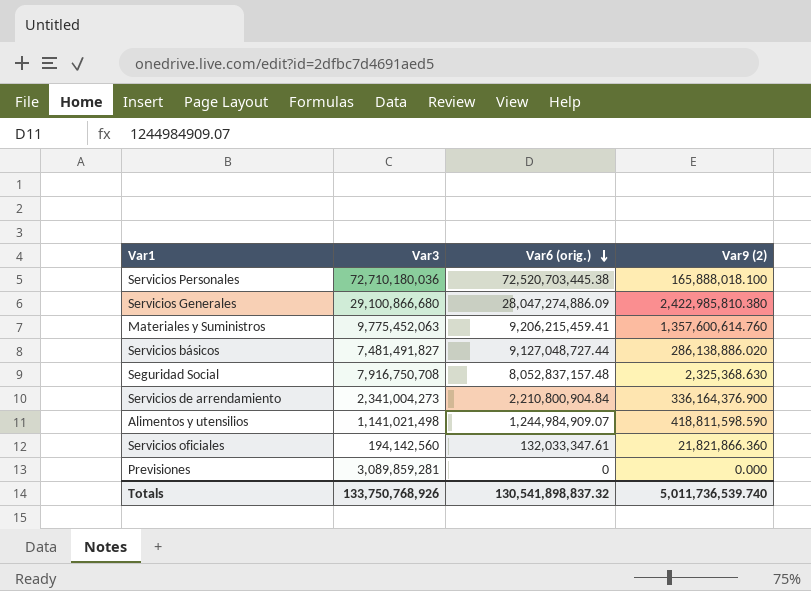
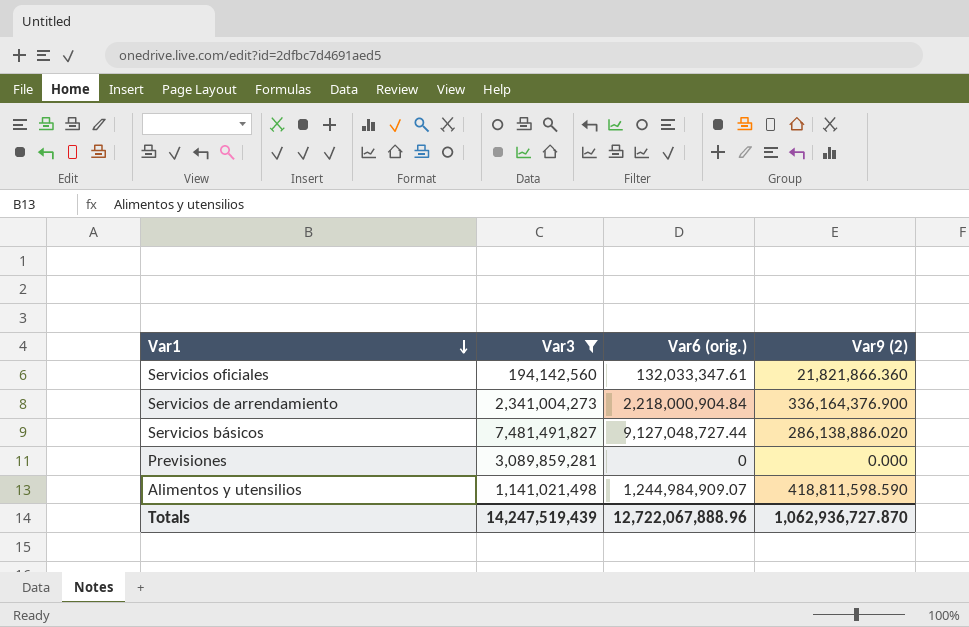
filter: none -> Var3 <= 7,481,491,827
row order: Var6 (orig.) descending -> Var1 descending
Servicios de arrendamiento | Var6 (orig.): 2,210,800,904.84 -> 2,218,000,904.84
Totals | Var3: 133,750,768,926 -> 14,247,519,439
Totals | Var6 (orig.): 130,541,898,837.32 -> 12,722,067,888.96
Totals | Var9 (2): 5,011,736,539.740 -> 1,062,936,727.870

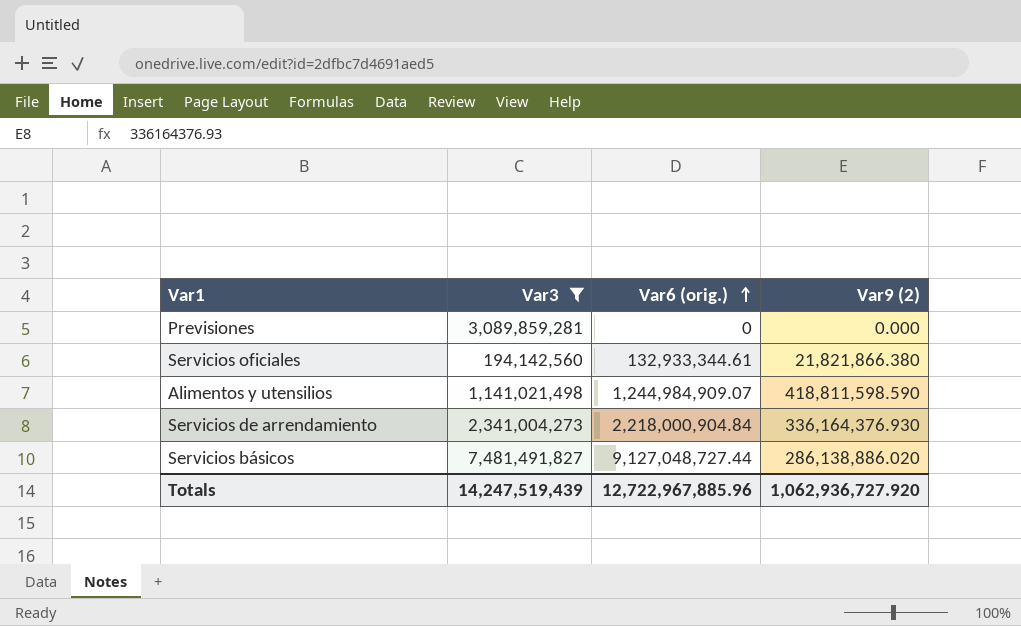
row order: Var1 descending -> Var6 (orig.) ascending
Servicios oficiales | Var6 (orig.): 132,033,347.61 -> 132,933,344.61
Servicios oficiales | Var9 (2): 21,821,866.360 -> 21,821,866.380
Servicios de arrendamiento | Var9 (2): 336,164,376.900 -> 336,164,376.930
Totals | Var6 (orig.): 12,722,067,888.96 -> 12,722,967,885.96
Totals | Var9 (2): 1,062,936,727.870 -> 1,062,936,727.920

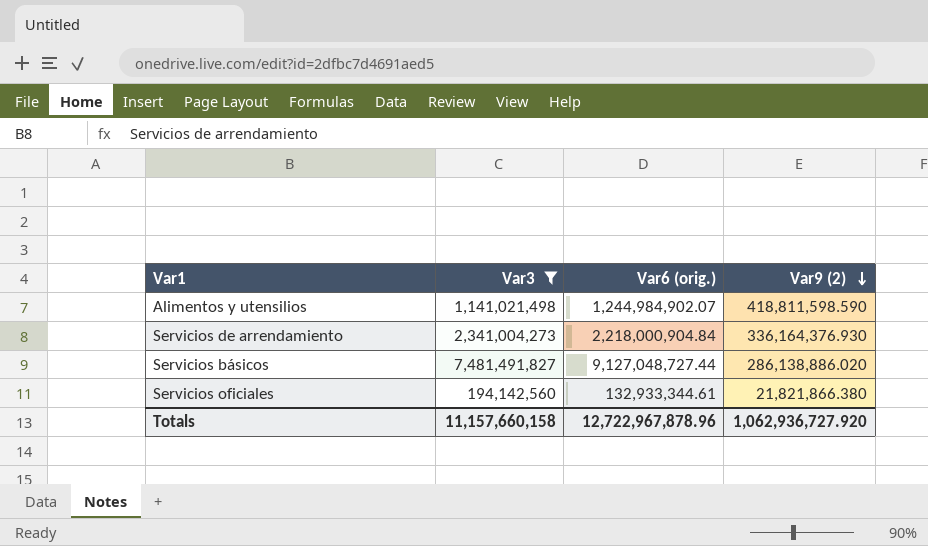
row order: Var6 (orig.) ascending -> Var9 (2) descending
row Previsiones: 3,089,859,281 | 0 | 0.000 -> none
Alimentos y utensilios | Var6 (orig.): 1,244,984,909.07 -> 1,244,984,902.07
Totals | Var3: 14,247,519,439 -> 11,157,660,158
Totals | Var6 (orig.): 12,722,967,885.96 -> 12,722,967,878.96

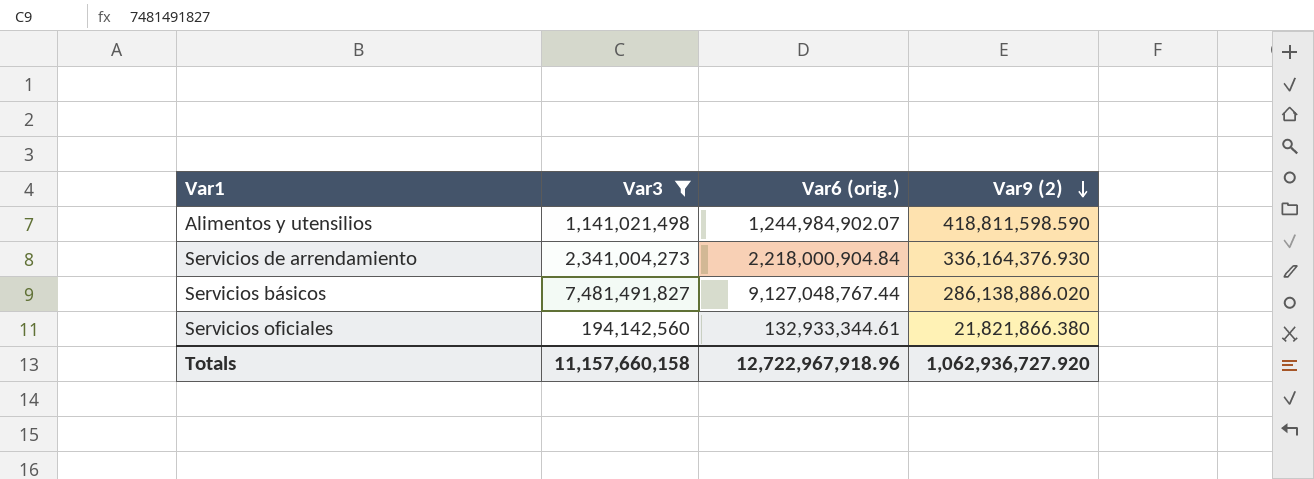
Servicios básicos | Var6 (orig.): 9,127,048,727.44 -> 9,127,048,767.44
Totals | Var6 (orig.): 12,722,967,878.96 -> 12,722,967,918.96

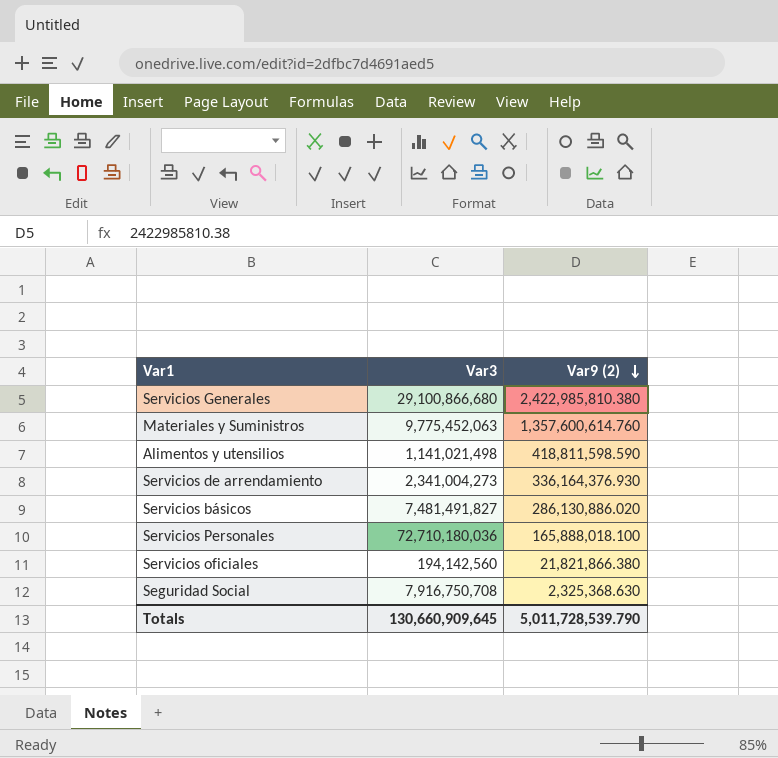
filter: Var3 <= 7,481,491,827 -> none
column Var6 (orig.) | position: 3 -> none
Servicios básicos | Var9 (2): 286,138,886.020 -> 286,130,886.020
Totals | Var3: 11,157,660,158 -> 130,660,909,645
Totals | Var9 (2): 1,062,936,727.920 -> 5,011,728,539.790

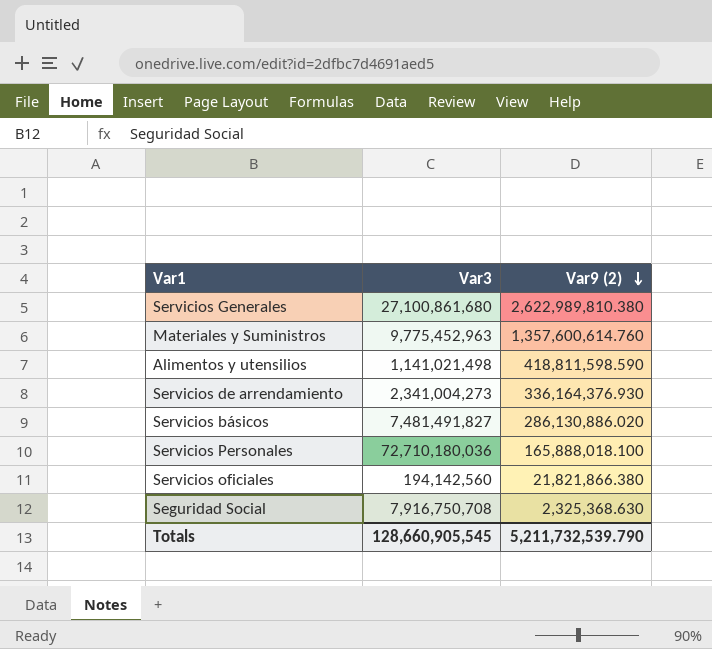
Servicios Generales | Var3: 29,100,866,680 -> 27,100,861,680
Servicios Generales | Var9 (2): 2,422,985,810.380 -> 2,622,989,810.380
Materiales y Suministros | Var3: 9,775,452,063 -> 9,775,452,963
Totals | Var3: 130,660,909,645 -> 128,660,905,545
Totals | Var9 (2): 5,011,728,539.790 -> 5,211,732,539.790

